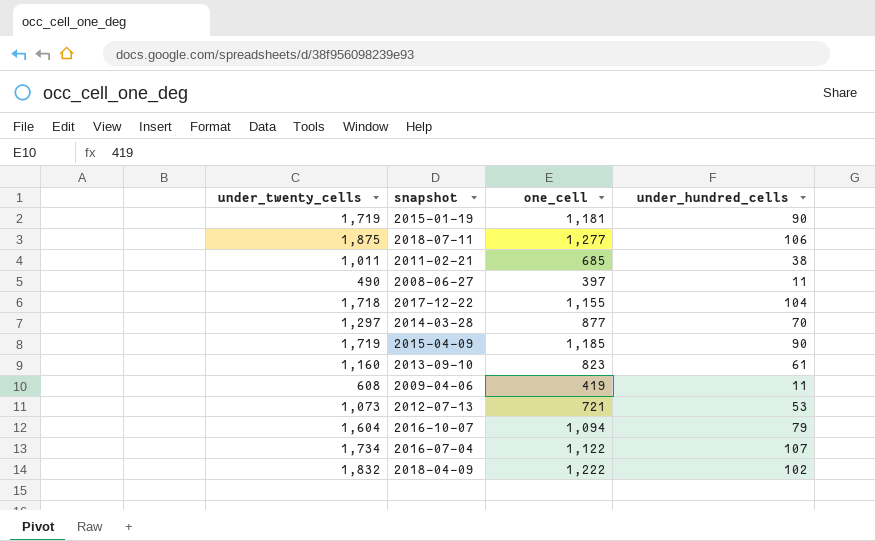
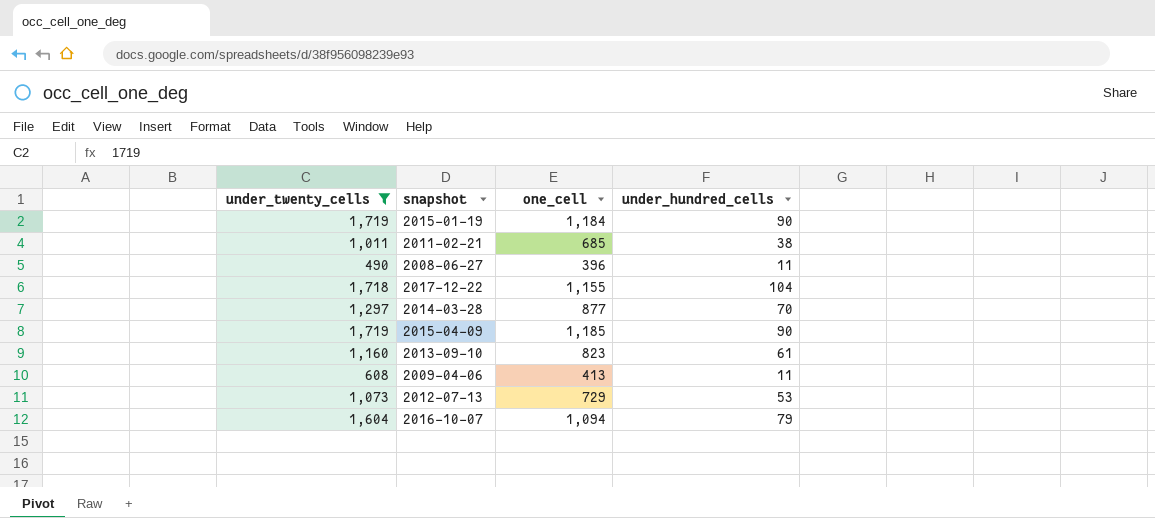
filter: none -> under_twenty_cells <= 1,719
2015-01-19 | one_cell: 1,181 -> 1,184
2008-06-27 | one_cell: 397 -> 396
2009-04-06 | one_cell: 419 -> 413
2012-07-13 | one_cell: 721 -> 729

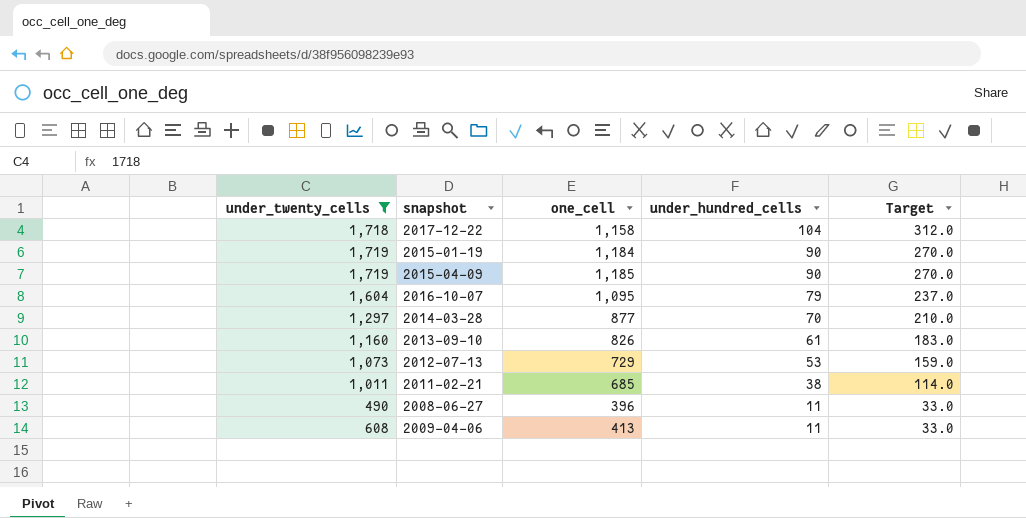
row order: none -> under_hundred_cells descending
column Target | formula: none -> [under_hundred_cells] * 3
2017-12-22 | one_cell: 1,155 -> 1,158
2016-10-07 | one_cell: 1,094 -> 1,095
2013-09-10 | one_cell: 823 -> 826

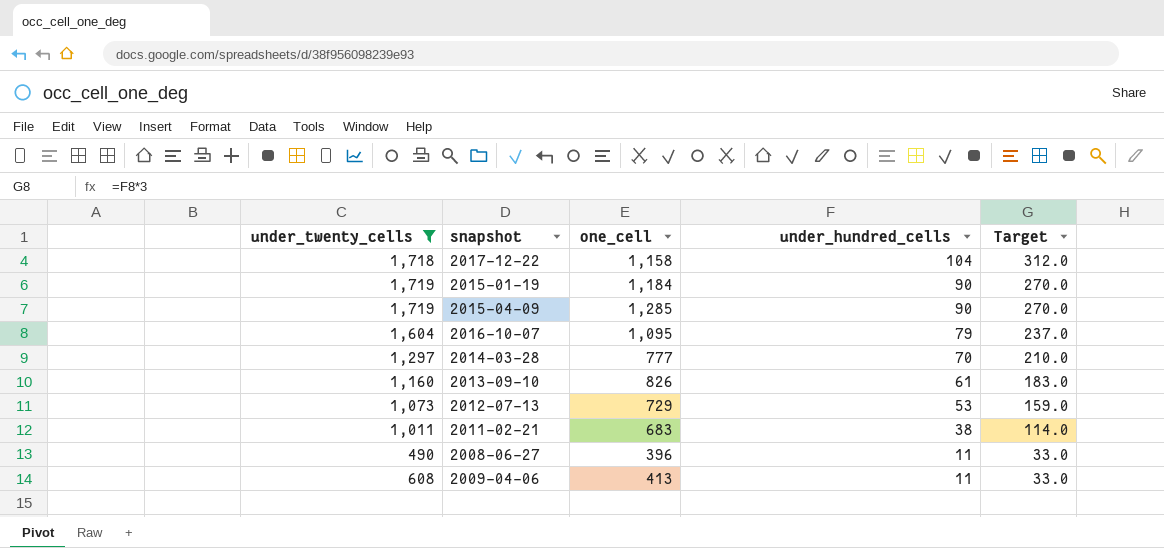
2015-04-09 | one_cell: 1,185 -> 1,285
2014-03-28 | one_cell: 877 -> 777
2011-02-21 | one_cell: 685 -> 683

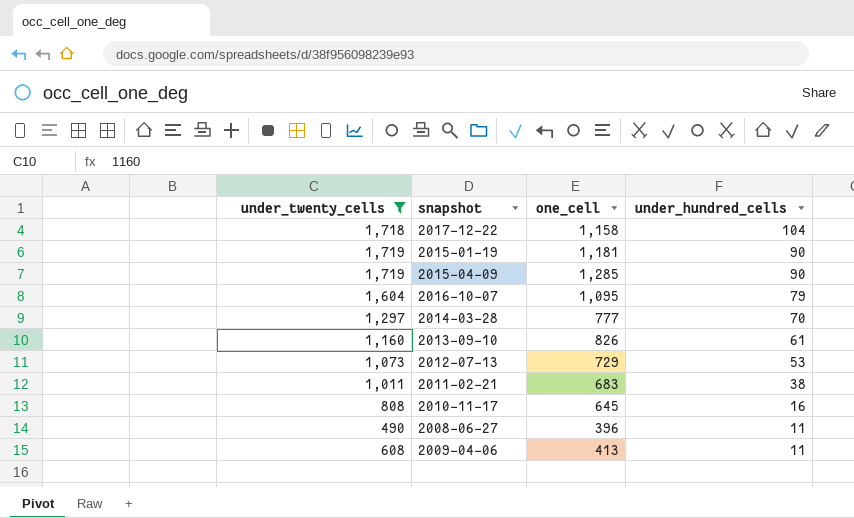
column Target | formula: [under_hundred_cells] * 3 -> none
2015-01-19 | one_cell: 1,184 -> 1,181
row 2010-11-17: none -> 808 | 645 | 16

